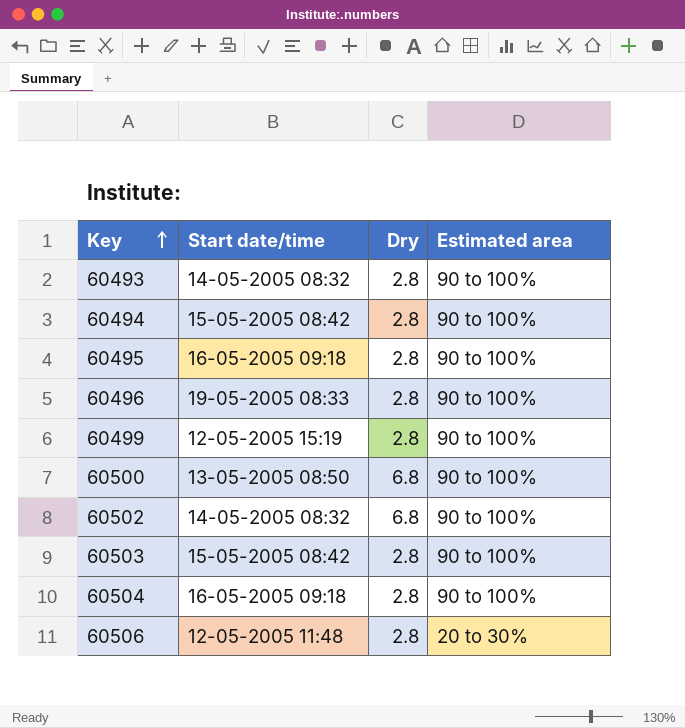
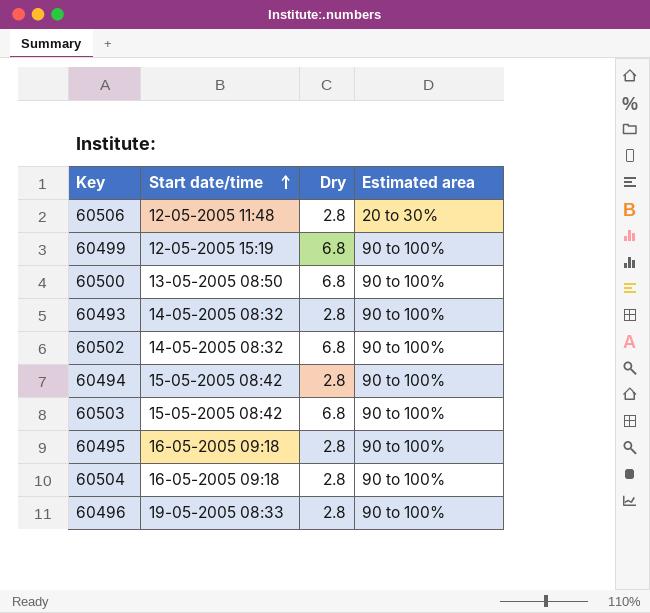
row order: Key ascending -> Start date/time ascending
60499 | Dry: 2.8 -> 6.8
60503 | Dry: 2.8 -> 6.8

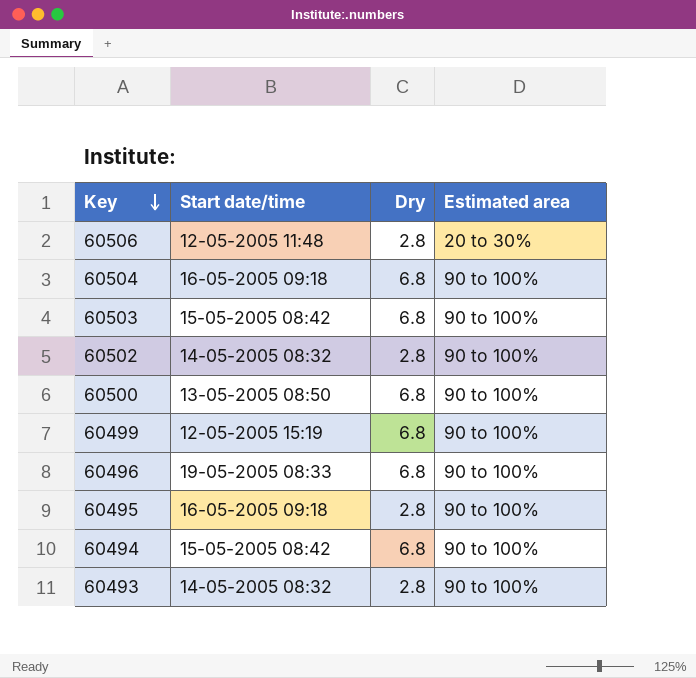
row order: Start date/time ascending -> Key descending
60504 | Dry: 2.8 -> 6.8
60502 | Dry: 6.8 -> 2.8
60496 | Dry: 2.8 -> 6.8
60494 | Dry: 2.8 -> 6.8

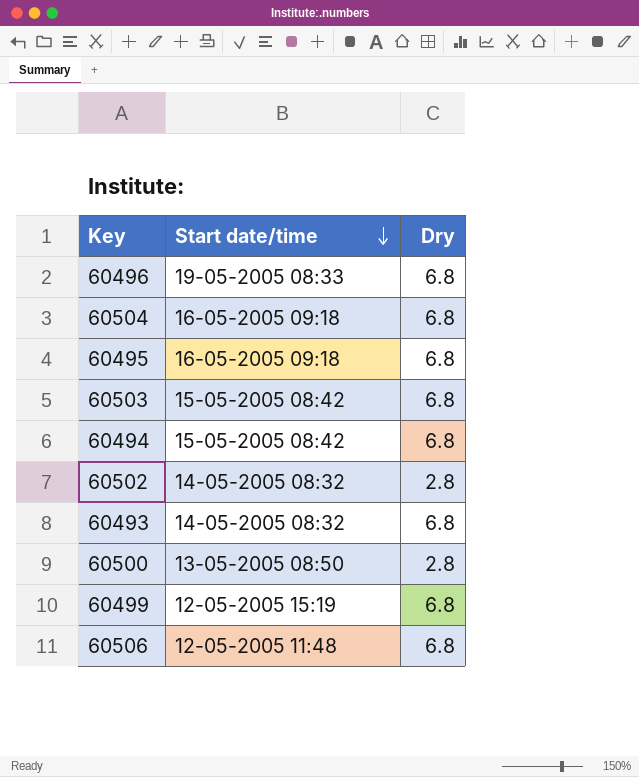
row order: Key descending -> Start date/time descending
column Estimated area | position: 4 -> none
60495 | Dry: 2.8 -> 6.8
60493 | Dry: 2.8 -> 6.8
60500 | Dry: 6.8 -> 2.8
60506 | Dry: 2.8 -> 6.8

